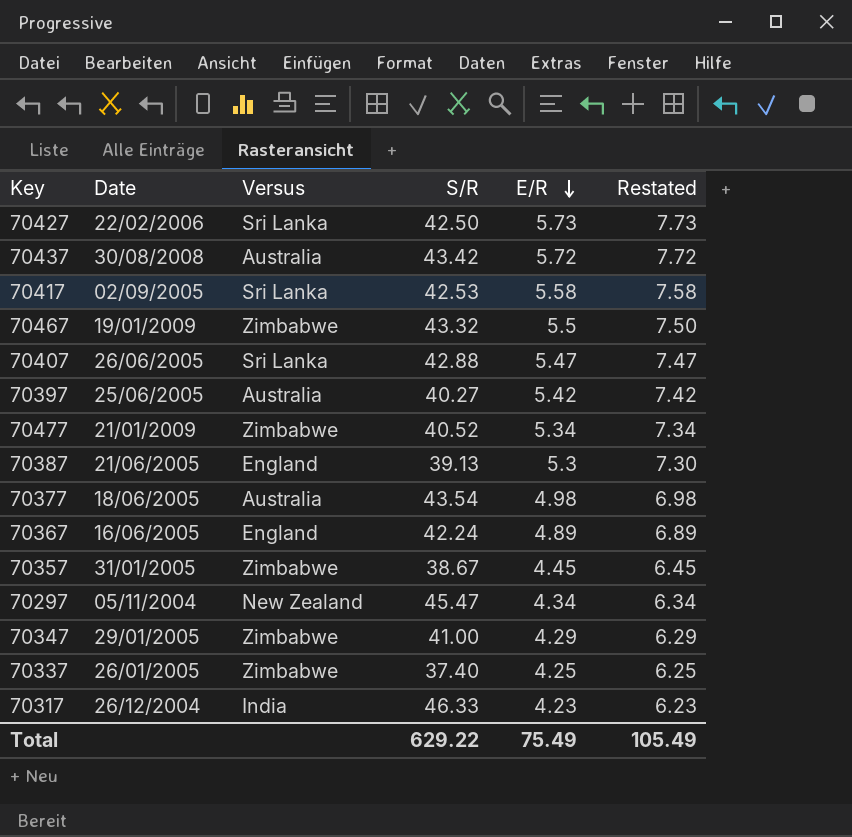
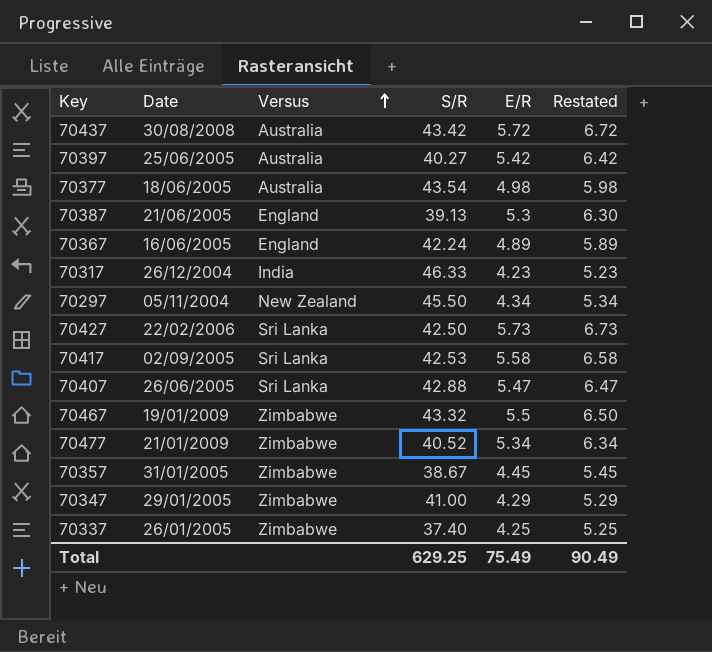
row order: E/R descending -> Versus ascending
column Restated | formula: [E/R] + 2 -> [E/R] + 1
70297 | S/R: 45.47 -> 45.50
Total | S/R: 629.22 -> 629.25
Total | Restated: 105.49 -> 90.49

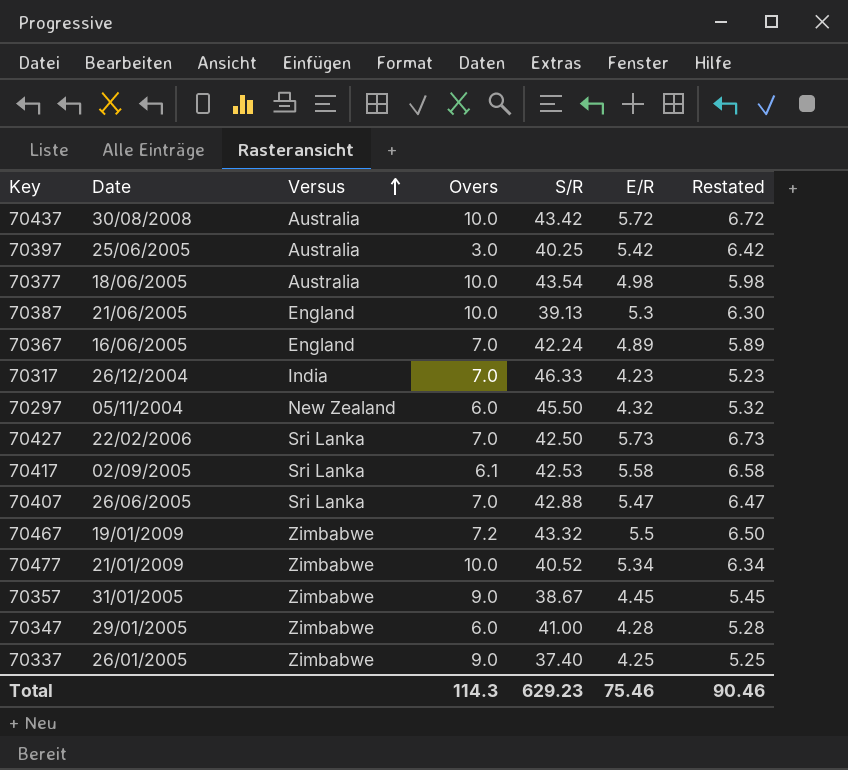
column Overs | position: none -> 4
70397 | S/R: 40.27 -> 40.25
70297 | E/R: 4.34 -> 4.32
70297 | Restated: 5.34 -> 5.32
70347 | E/R: 4.29 -> 4.28
70347 | Restated: 5.29 -> 5.28
Total | S/R: 629.25 -> 629.23
Total | E/R: 75.49 -> 75.46
Total | Restated: 90.49 -> 90.46

